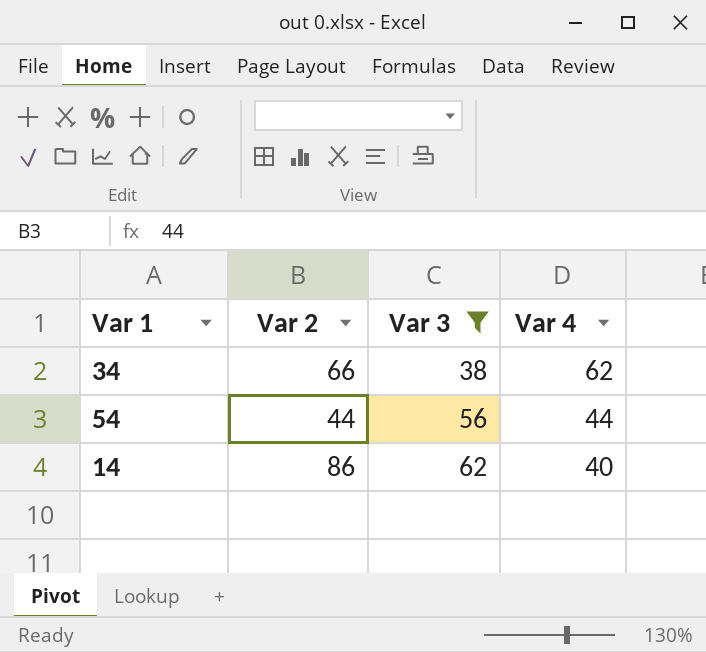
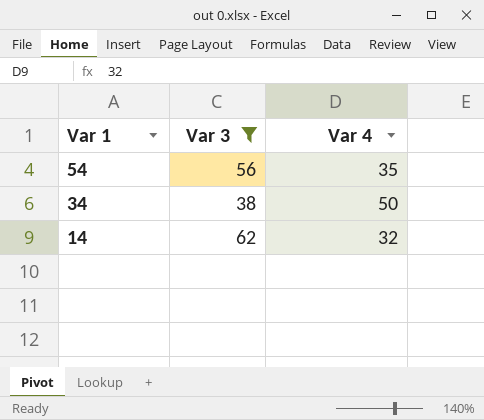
row order: Var 3 ascending -> Var 1 descending
column Var 2 | position: 2 -> none
54 | Var 4: 44 -> 35
34 | Var 4: 62 -> 50
14 | Var 4: 40 -> 32

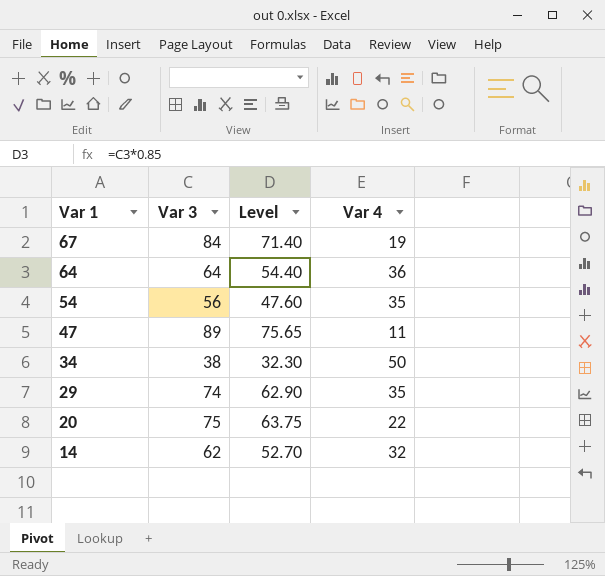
filter: Var 3 <= 62 -> none
column Level | formula: none -> [Var 3] * 0.85

